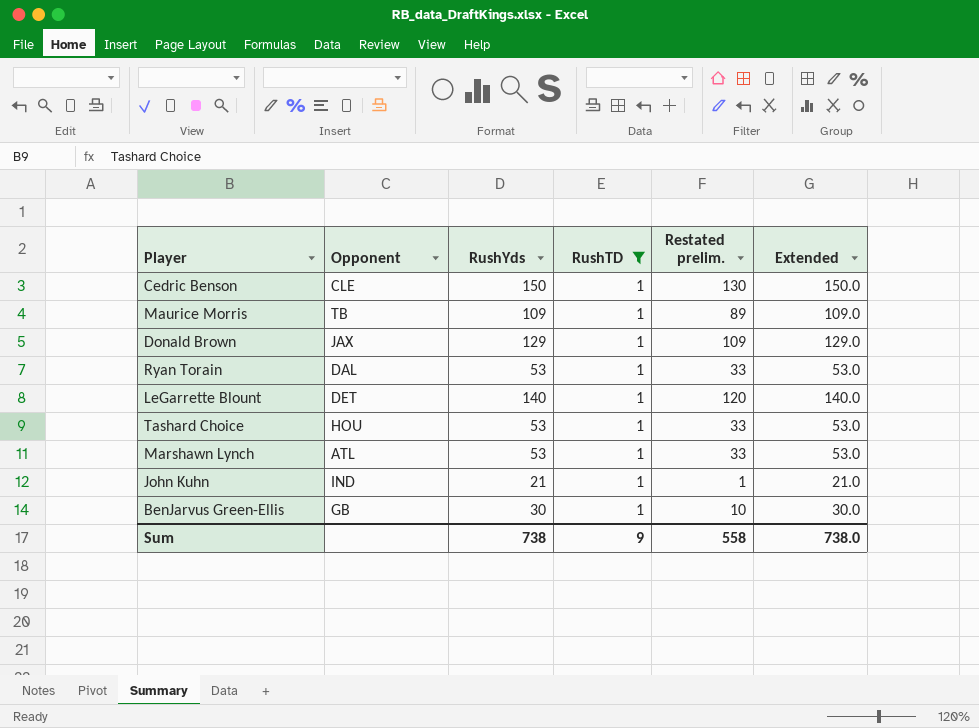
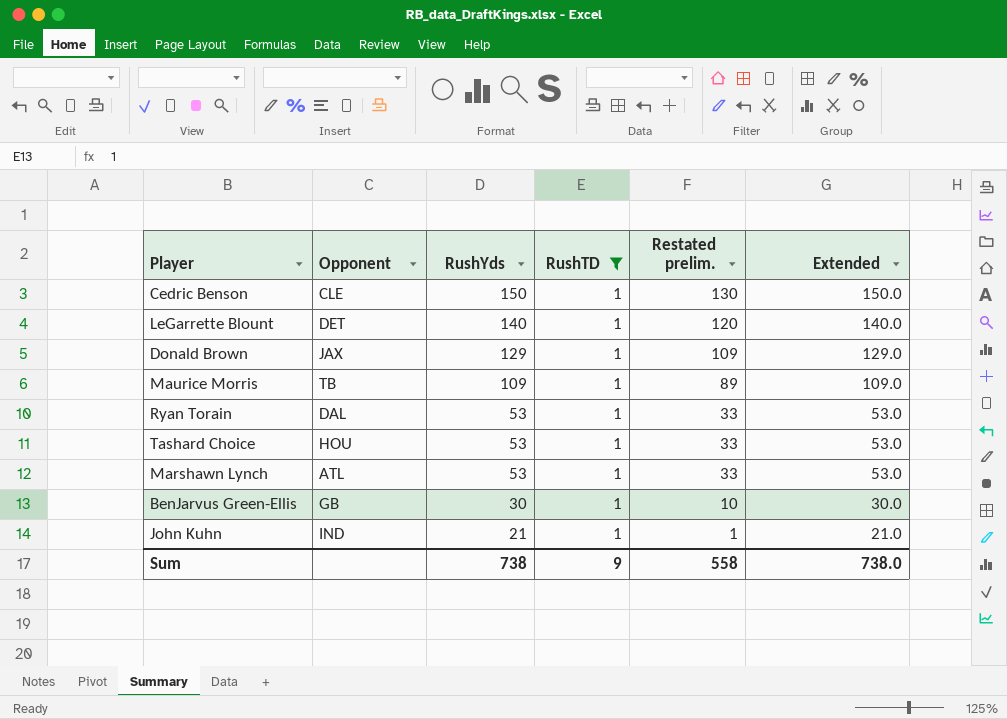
row order: none -> RushYds descending

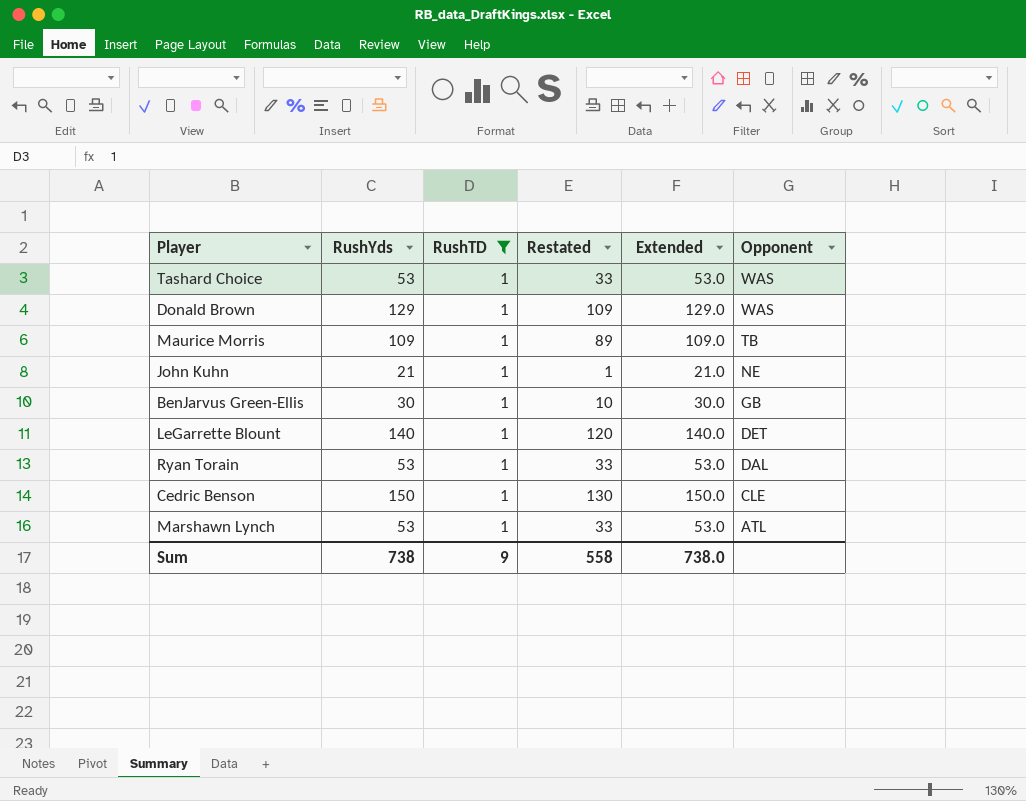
row order: RushYds descending -> Opponent descending
column name: Restated prelim. -> Restated
column Opponent | position: 2 -> 6
Tashard Choice | Opponent: HOU -> WAS
Donald Brown | Opponent: JAX -> WAS
John Kuhn | Opponent: IND -> NE

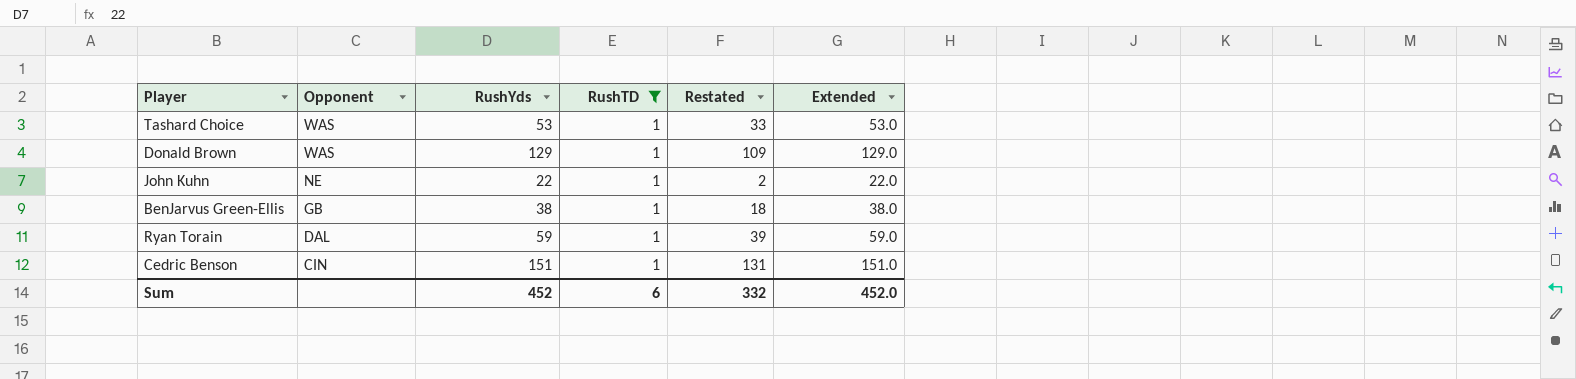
column Opponent | position: 6 -> 2
row Maurice Morris: 109 | 1 | 89 | 109.0 | TB -> none
row LeGarrette Blount: 140 | 1 | 120 | 140.0 | DET -> none
row Marshawn Lynch: 53 | 1 | 33 | 53.0 | ATL -> none
John Kuhn | RushYds: 21 -> 22
John Kuhn | Restated: 1 -> 2
John Kuhn | Extended: 21.0 -> 22.0
BenJarvus Green-Ellis | RushYds: 30 -> 38
BenJarvus Green-Ellis | Restated: 10 -> 18
BenJarvus Green-Ellis | Extended: 30.0 -> 38.0
Ryan Torain | RushYds: 53 -> 59
Ryan Torain | Restated: 33 -> 39
Ryan Torain | Extended: 53.0 -> 59.0
Cedric Benson | Opponent: CLE -> CIN
Cedric Benson | RushYds: 150 -> 151
Cedric Benson | Restated: 130 -> 131
Cedric Benson | Extended: 150.0 -> 151.0
Sum | RushYds: 738 -> 452
Sum | RushTD: 9 -> 6
Sum | Restated: 558 -> 332
Sum | Extended: 738.0 -> 452.0

